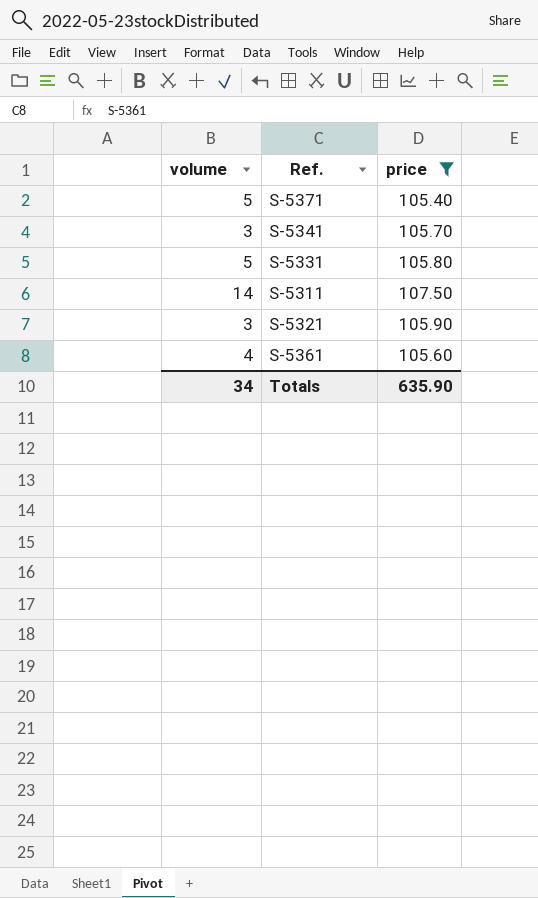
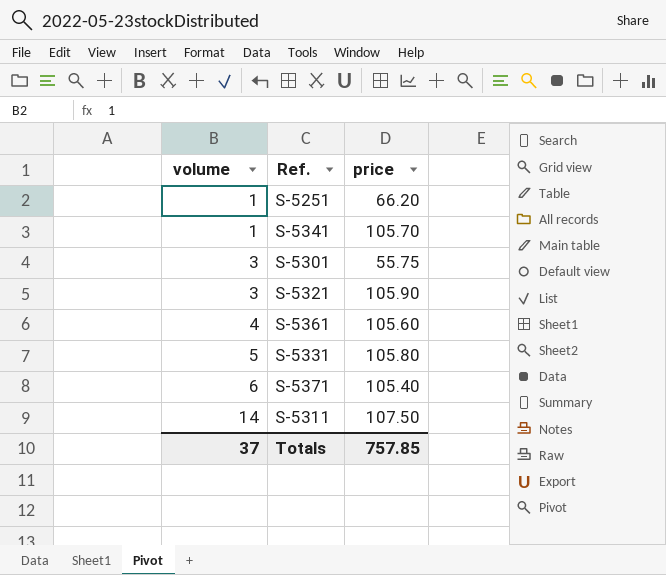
filter: price >= 105.40 -> none
row order: none -> volume ascending
S-5341 | volume: 3 -> 1
S-5371 | volume: 5 -> 6
Totals | volume: 34 -> 37
Totals | price: 635.90 -> 757.85

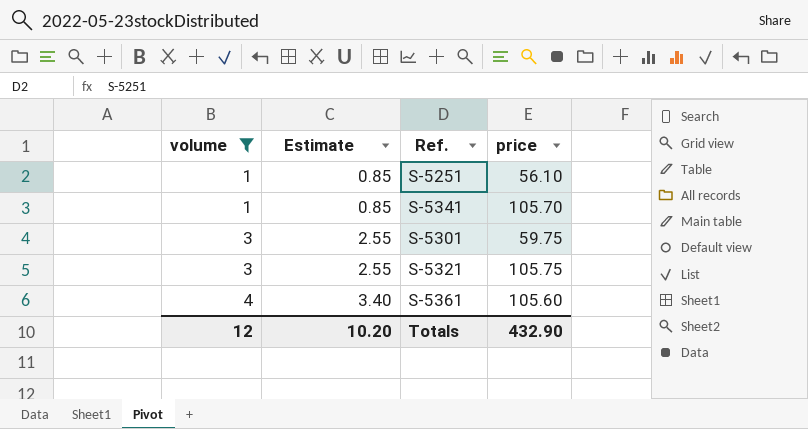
filter: none -> volume <= 4
column Estimate | formula: none -> [volume] * 0.85
S-5251 | price: 66.20 -> 56.10
S-5301 | price: 55.75 -> 59.75
S-5321 | price: 105.90 -> 105.75
Totals | volume: 37 -> 12
Totals | price: 757.85 -> 432.90

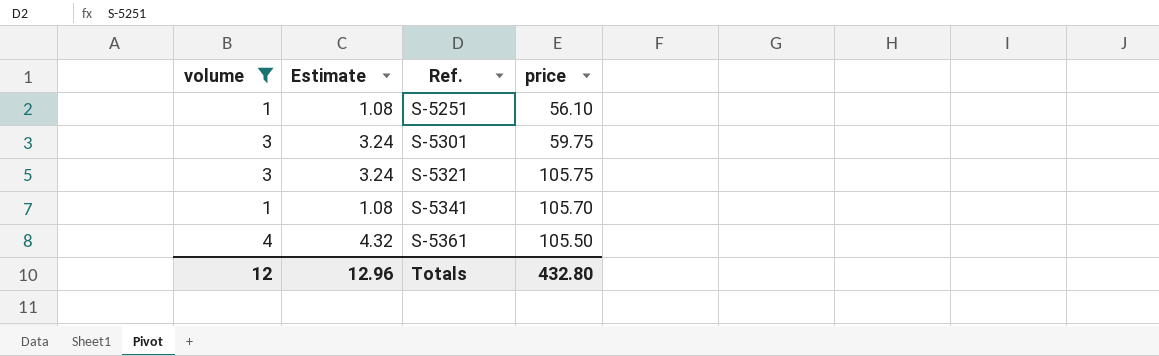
row order: volume ascending -> Ref. ascending
column Estimate | formula: [volume] * 0.85 -> [volume] * 1.08
S-5361 | price: 105.60 -> 105.50
Totals | Estimate: 10.20 -> 12.96
Totals | price: 432.90 -> 432.80

